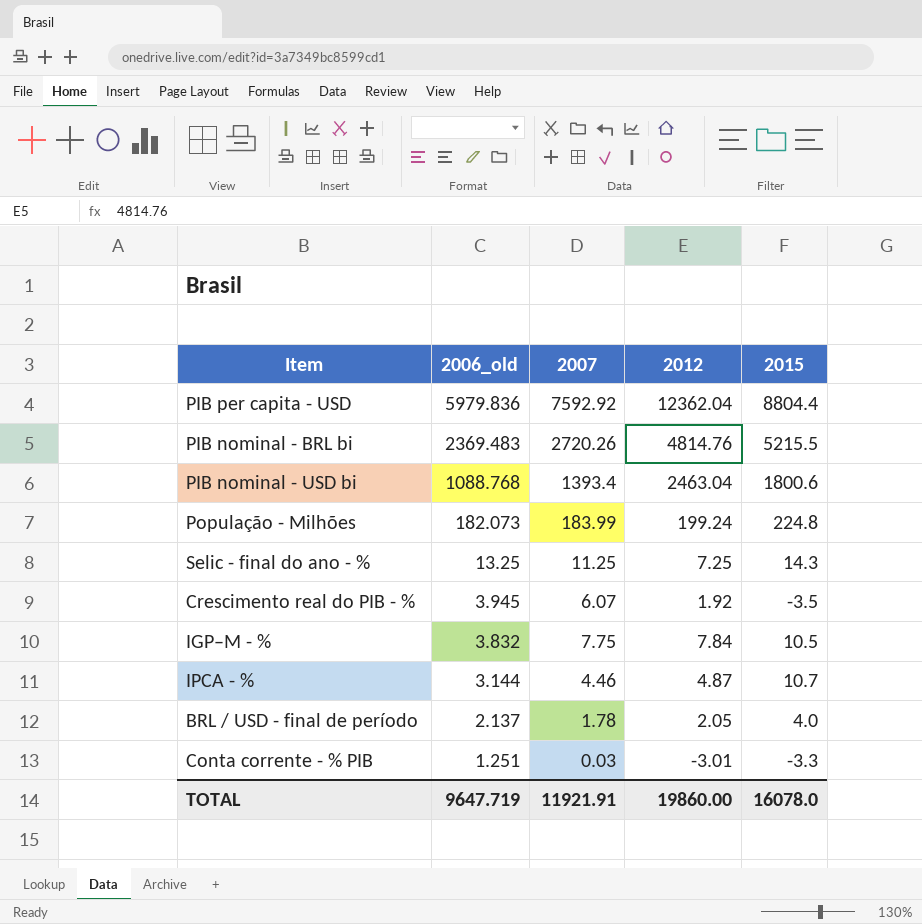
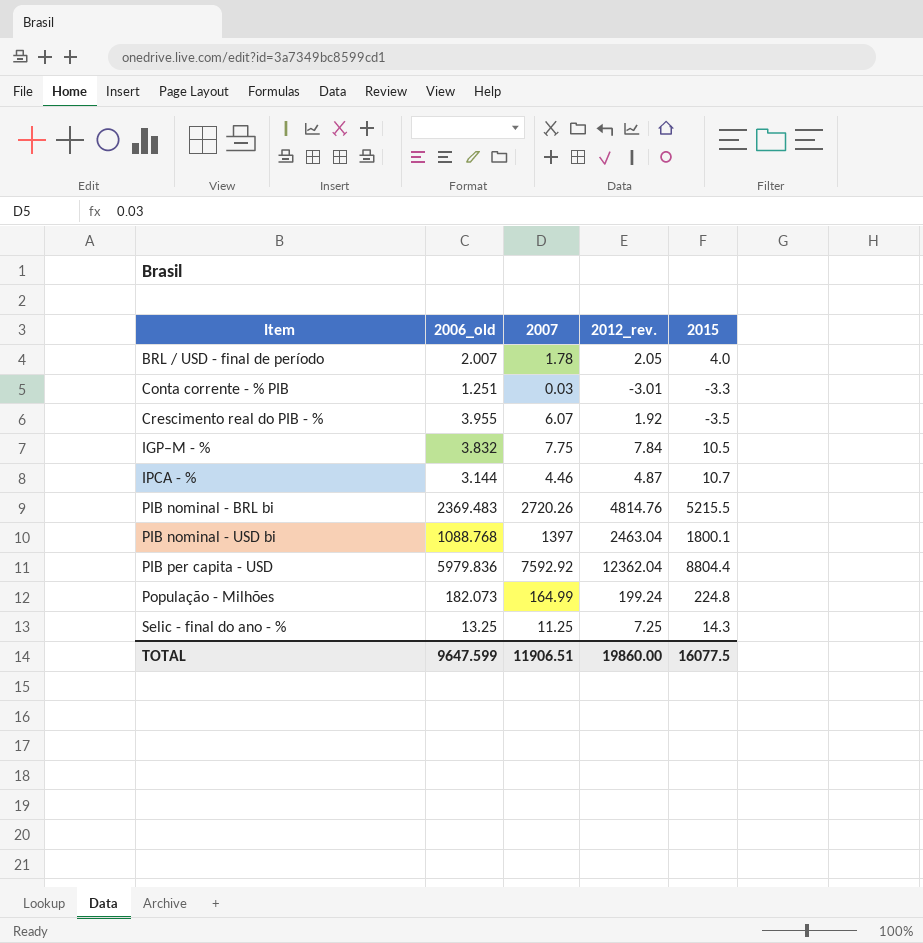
row order: 2006_old descending -> Item ascending
column name: 2012 -> 2012_rev.
BRL / USD - final de período | 2006_old: 2.137 -> 2.007
Crescimento real do PIB - % | 2006_old: 3.945 -> 3.955
PIB nominal - USD bi | 2007: 1393.4 -> 1397
PIB nominal - USD bi | 2015: 1800.6 -> 1800.1
População - Milhões | 2007: 183.99 -> 164.99
TOTAL | 2006_old: 9647.719 -> 9647.599
TOTAL | 2007: 11921.91 -> 11906.51
TOTAL | 2015: 16078.0 -> 16077.5

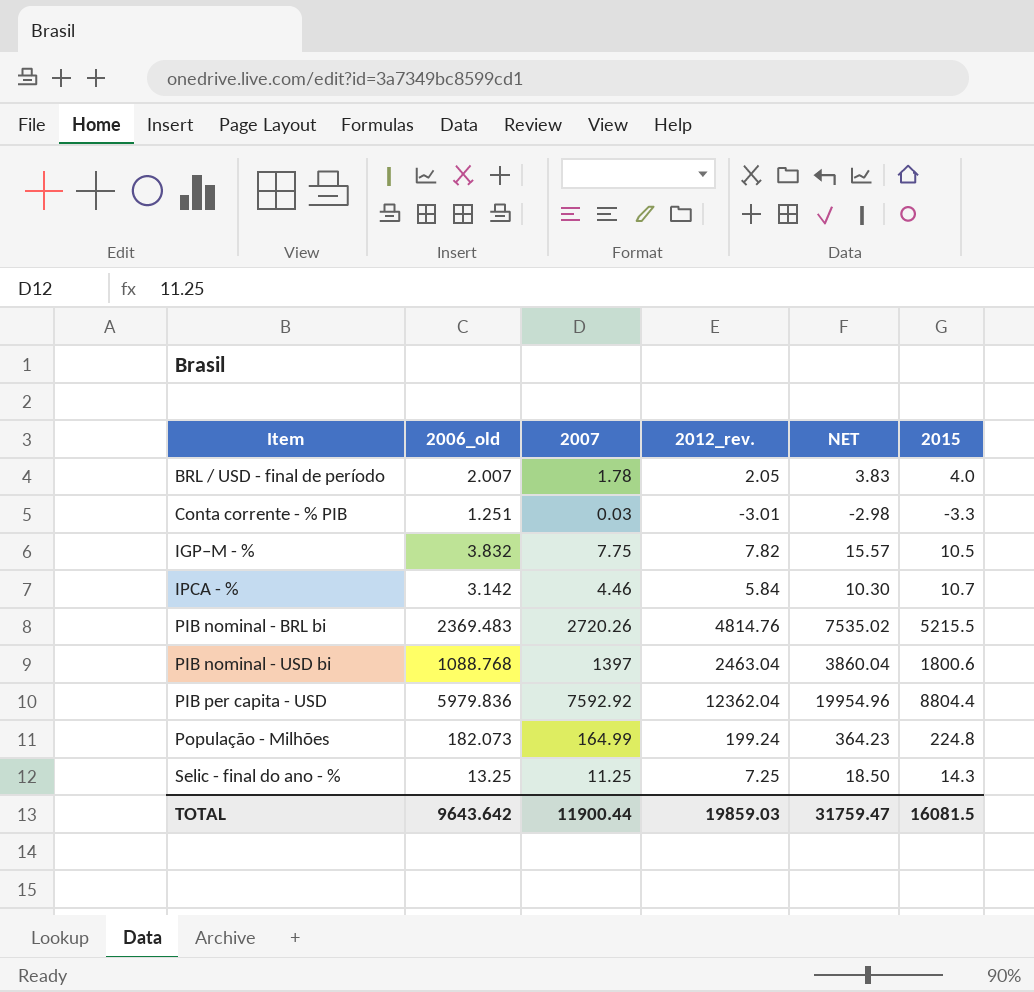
column NET | formula: none -> [2007] + [2012_rev.]
row Crescimento real do PIB - %: 3.955 | 6.07 | 1.92 | -3.5 -> none
IGP–M - % | 2012_rev.: 7.84 -> 7.82
IPCA - % | 2006_old: 3.144 -> 3.142
IPCA - % | 2012_rev.: 4.87 -> 5.84
PIB nominal - USD bi | 2015: 1800.1 -> 1800.6
TOTAL | 2006_old: 9647.599 -> 9643.642
TOTAL | 2007: 11906.51 -> 11900.44
TOTAL | 2012_rev.: 19860.00 -> 19859.03
TOTAL | 2015: 16077.5 -> 16081.5

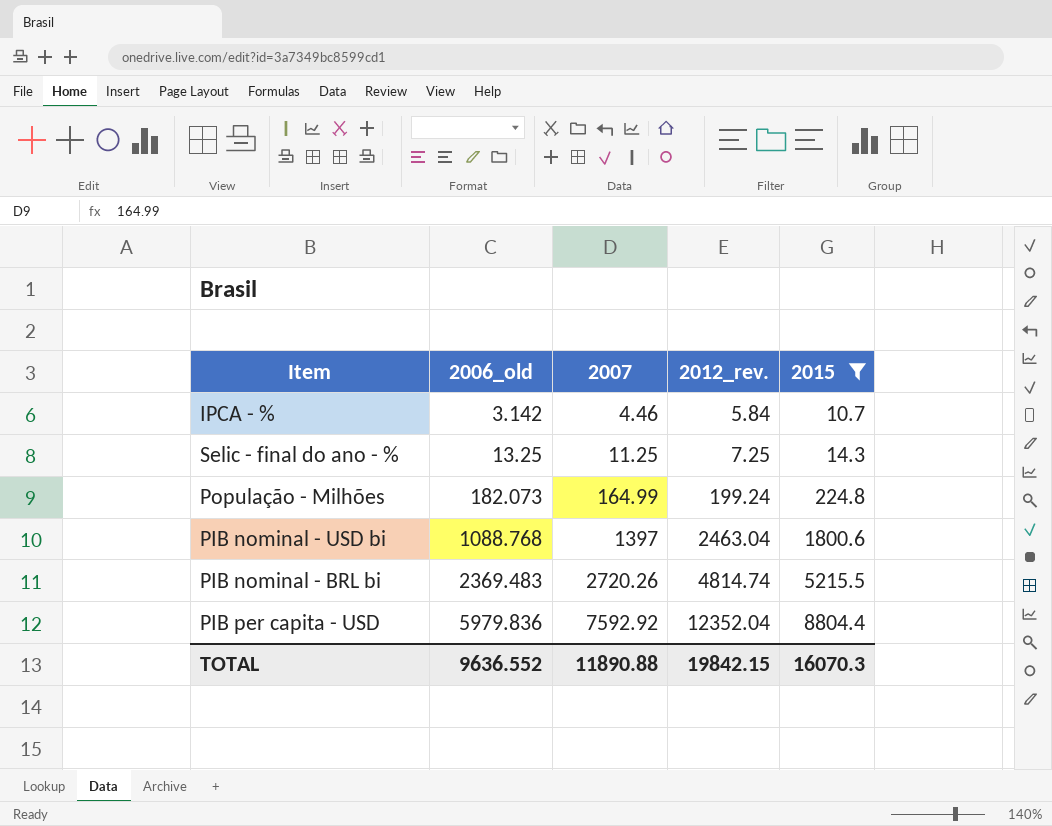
filter: none -> 2015 >= 10.7
row order: Item ascending -> 2006_old ascending
column NET | formula: [2007] + [2012_rev.] -> none
PIB nominal - BRL bi | 2012_rev.: 4814.76 -> 4814.74
PIB per capita - USD | 2012_rev.: 12362.04 -> 12352.04
TOTAL | 2006_old: 9643.642 -> 9636.552
TOTAL | 2007: 11900.44 -> 11890.88
TOTAL | 2012_rev.: 19859.03 -> 19842.15
TOTAL | 2015: 16081.5 -> 16070.3

